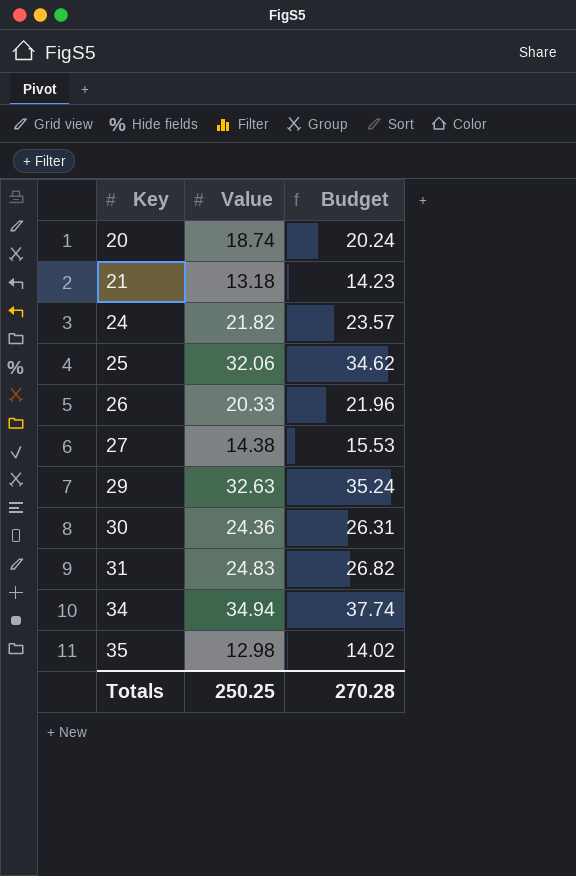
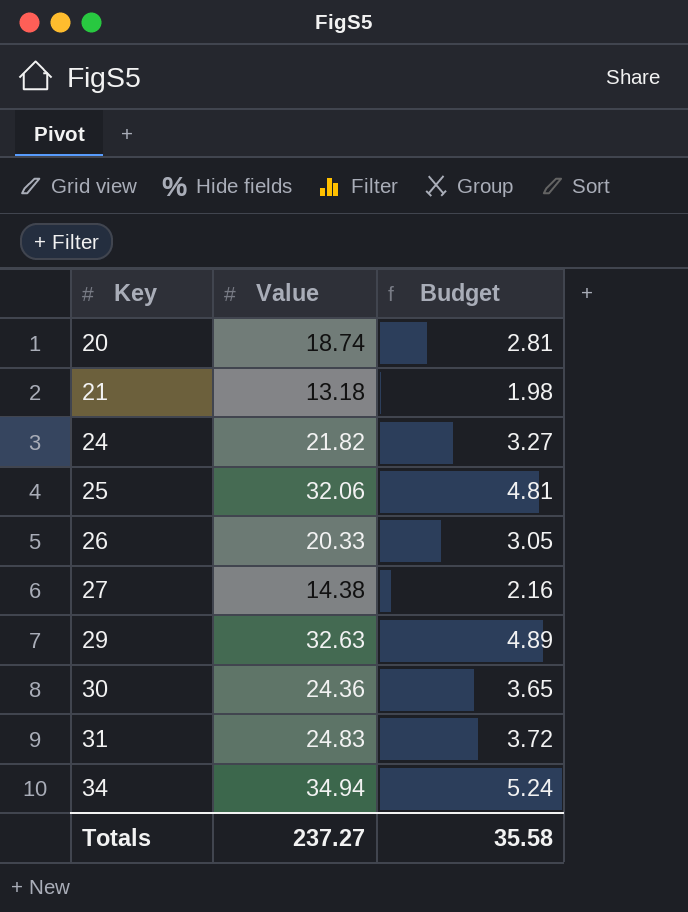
column Budget | formula: [Value] * 1.08 -> [Value] * 0.15
row 35: 12.98 | 14.02 -> none
Totals | Value: 250.25 -> 237.27
Totals | Budget: 270.28 -> 35.58

